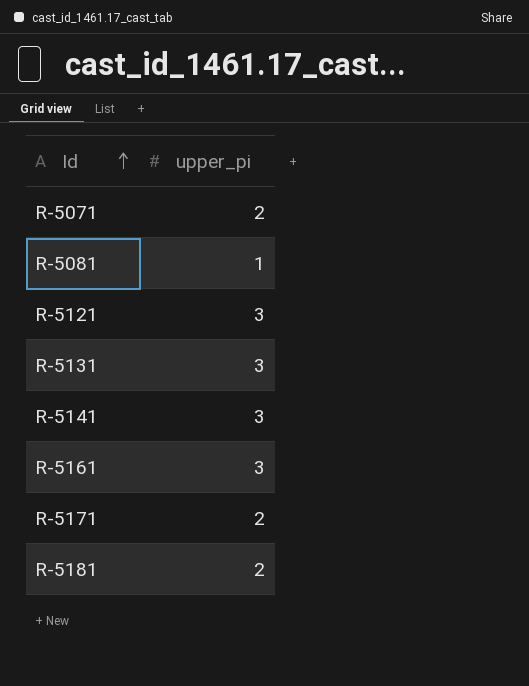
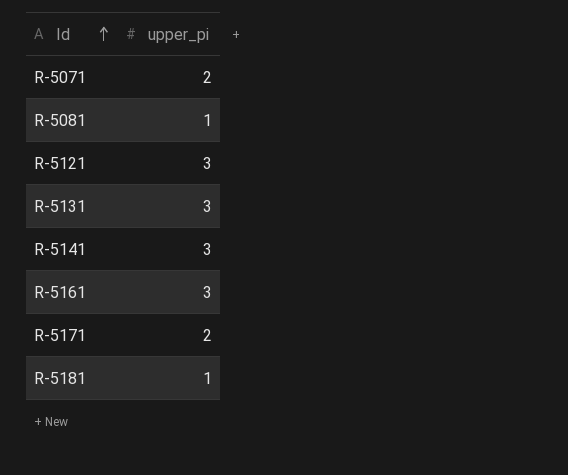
R-5181 | upper_pi: 2 -> 1

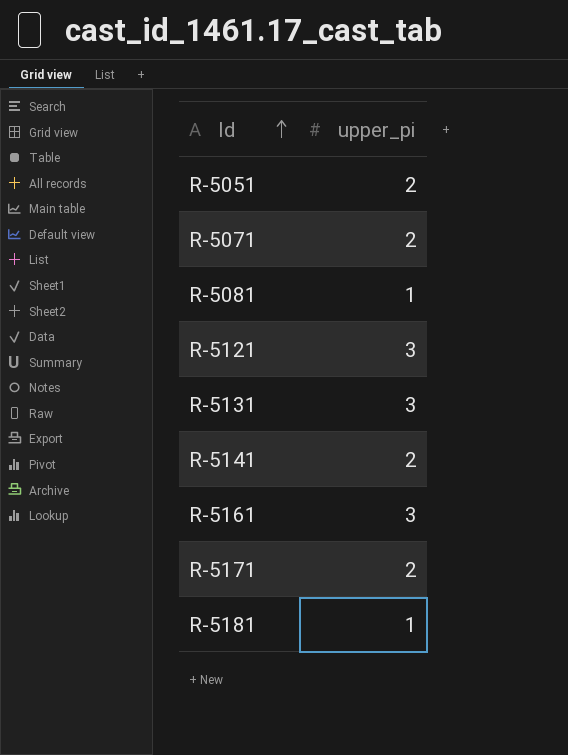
row R-5051: none -> 2
R-5141 | upper_pi: 3 -> 2

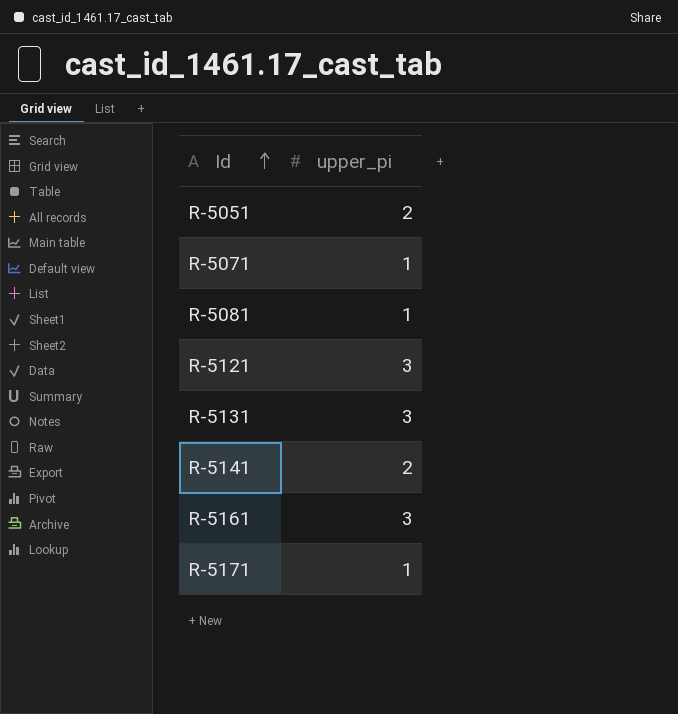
row R-5181: 1 -> none
R-5071 | upper_pi: 2 -> 1
R-5171 | upper_pi: 2 -> 1

